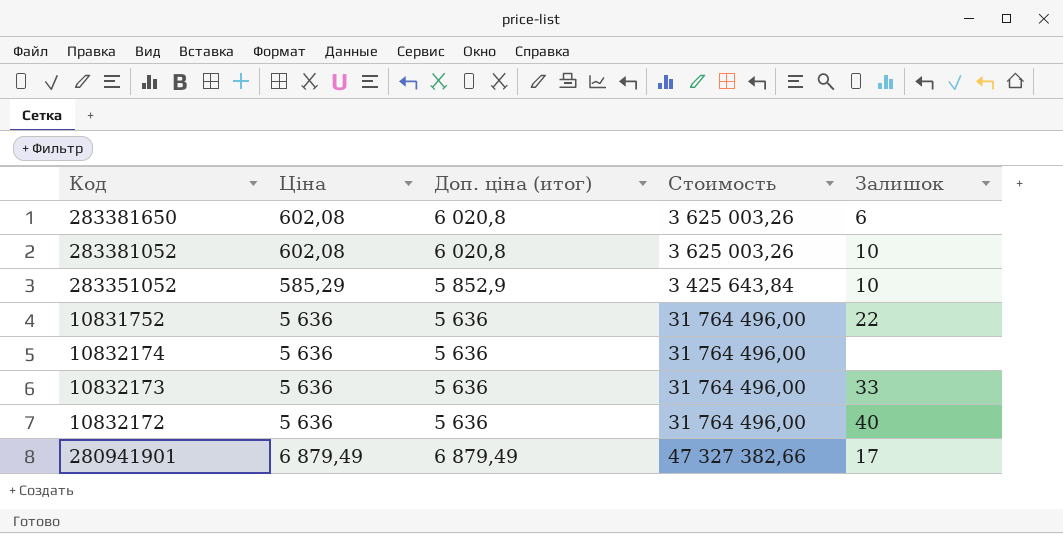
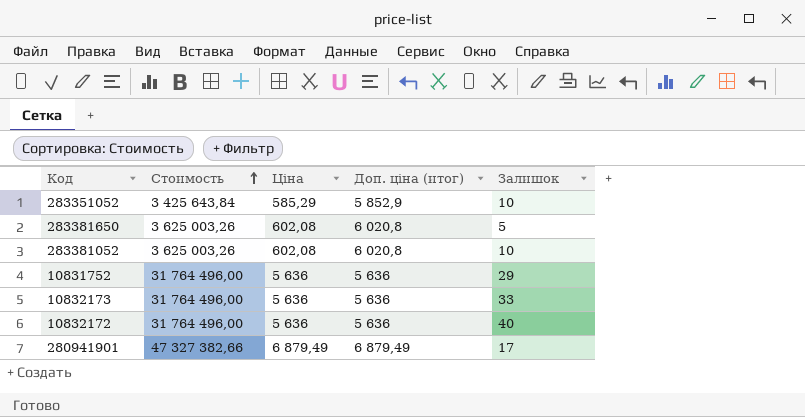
row order: none -> Стоимость ascending
column Стоимость | position: 4 -> 2
row 10832174: 5 636 | 5 636 | 31 764 496,00 | none -> none
283381650 | Залишок: 6 -> 5
10831752 | Залишок: 22 -> 29

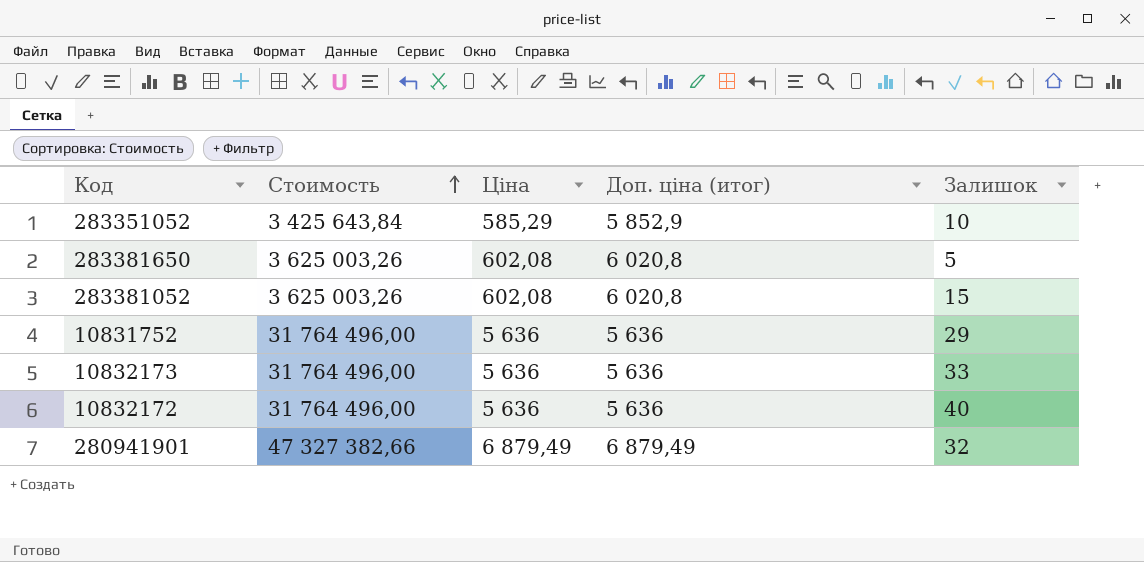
283381052 | Залишок: 10 -> 15
280941901 | Залишок: 17 -> 32

